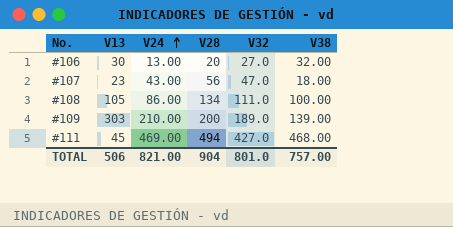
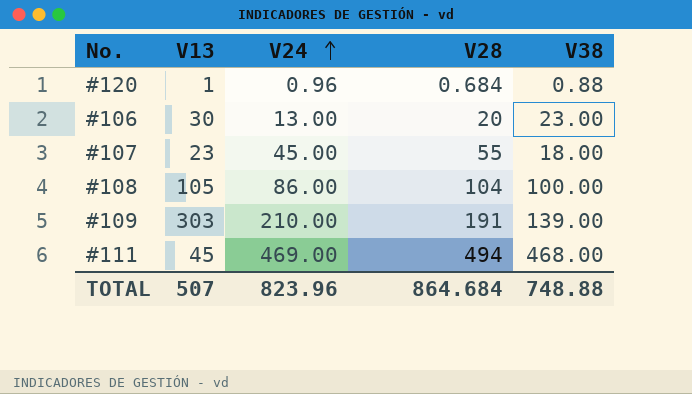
column V32 | position: 5 -> none
row #120: none -> 1 | 0.96 | 0.684 | 0.88
#106 | V38: 32.00 -> 23.00
#107 | V24: 43.00 -> 45.00
#107 | V28: 56 -> 55
#108 | V28: 134 -> 104
#109 | V28: 200 -> 191
TOTAL | V13: 506 -> 507
TOTAL | V24: 821.00 -> 823.96
TOTAL | V28: 904 -> 864.684
TOTAL | V38: 757.00 -> 748.88

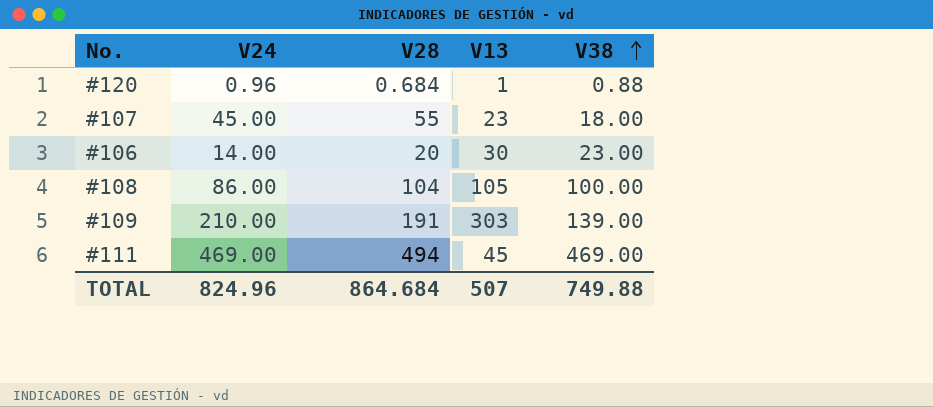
row order: V24 ascending -> V38 ascending
column V13 | position: 2 -> 4
#106 | V24: 13.00 -> 14.00
#111 | V38: 468.00 -> 469.00
TOTAL | V24: 823.96 -> 824.96
TOTAL | V38: 748.88 -> 749.88

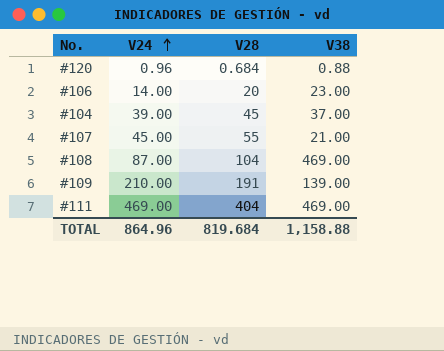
row order: V38 ascending -> V24 ascending
column V13 | position: 4 -> none
row #104: none -> 39.00 | 45 | 37.00
#107 | V38: 18.00 -> 21.00
#108 | V24: 86.00 -> 87.00
#108 | V38: 100.00 -> 469.00
#111 | V28: 494 -> 404
TOTAL | V24: 824.96 -> 864.96
TOTAL | V28: 864.684 -> 819.684
TOTAL | V38: 749.88 -> 1,158.88

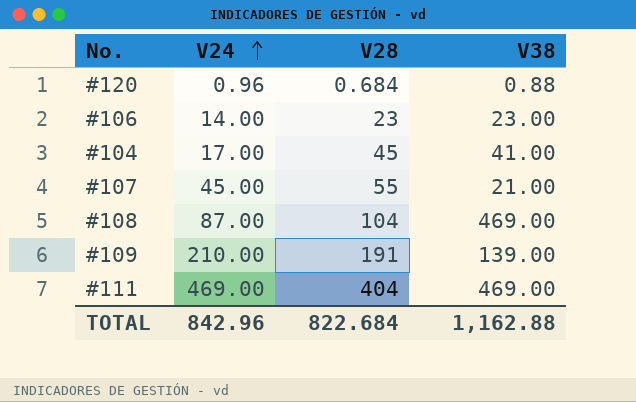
#106 | V28: 20 -> 23
#104 | V24: 39.00 -> 17.00
#104 | V38: 37.00 -> 41.00
TOTAL | V24: 864.96 -> 842.96
TOTAL | V28: 819.684 -> 822.684
TOTAL | V38: 1,158.88 -> 1,162.88

